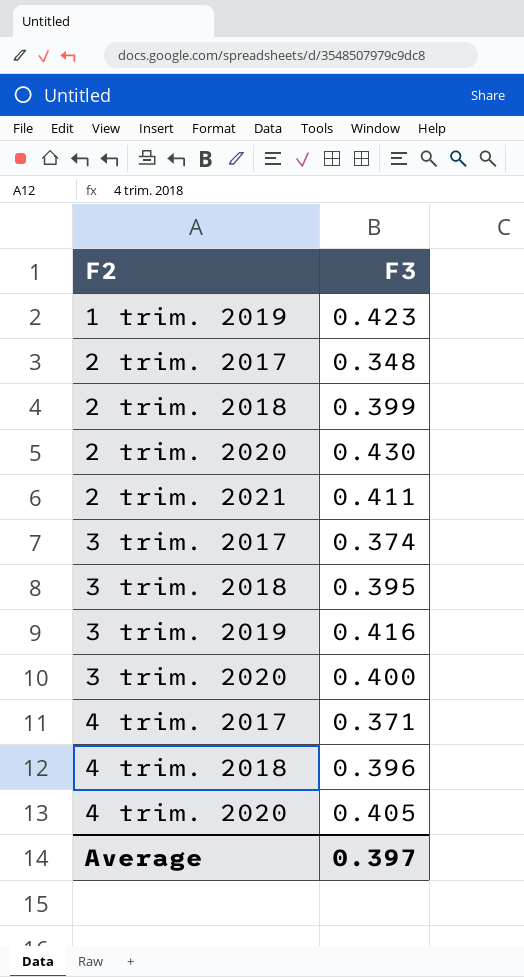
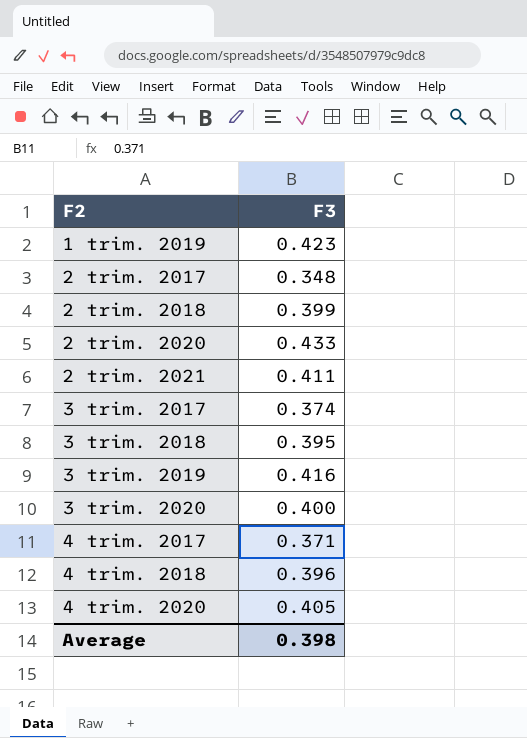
2 trim. 2020 | F3: 0.430 -> 0.433
Average | F3: 0.397 -> 0.398

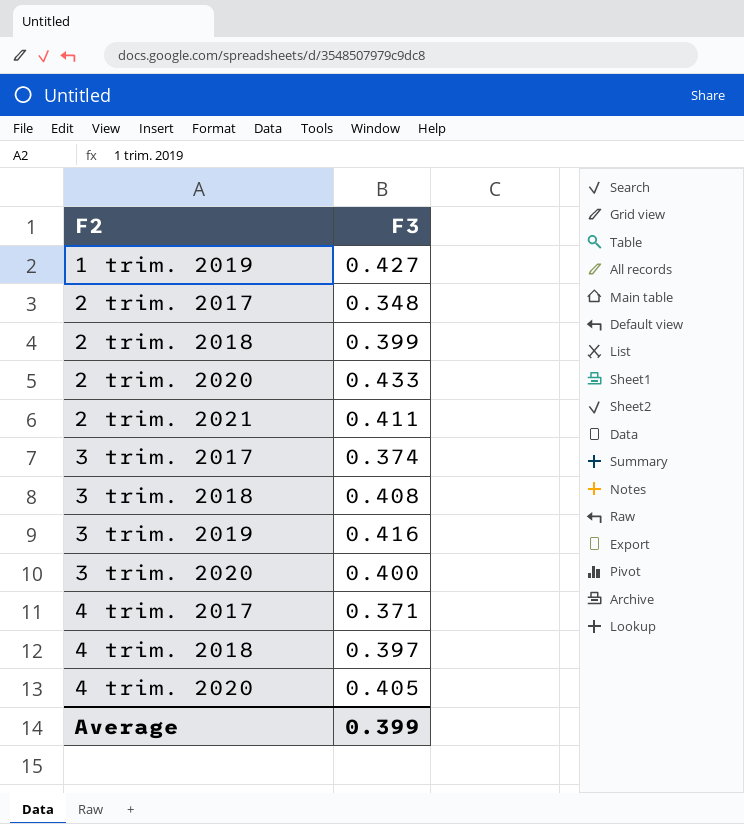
1 trim. 2019 | F3: 0.423 -> 0.427
3 trim. 2018 | F3: 0.395 -> 0.408
4 trim. 2018 | F3: 0.396 -> 0.397
Average | F3: 0.398 -> 0.399

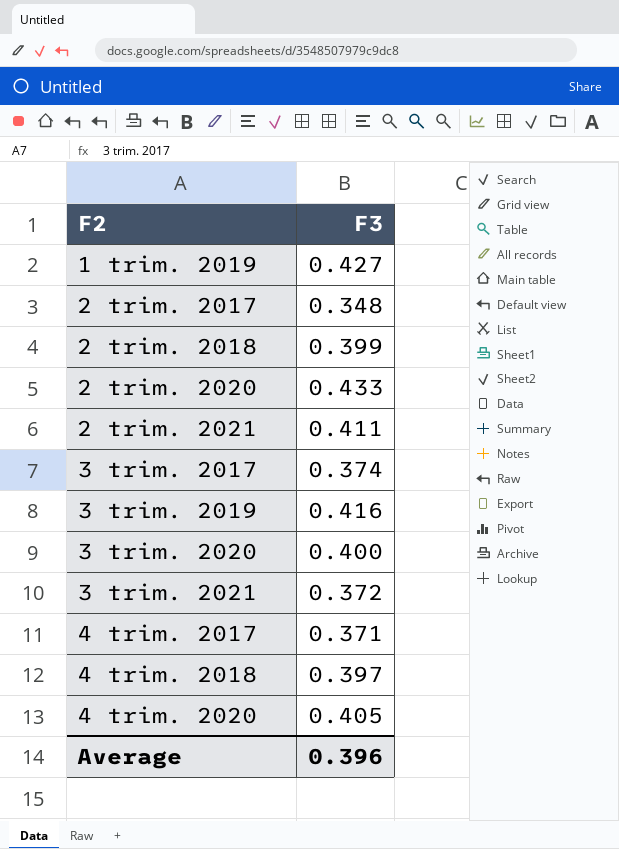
row 3 trim. 2018: 0.408 -> none
row 3 trim. 2021: none -> 0.372
Average | F3: 0.399 -> 0.396

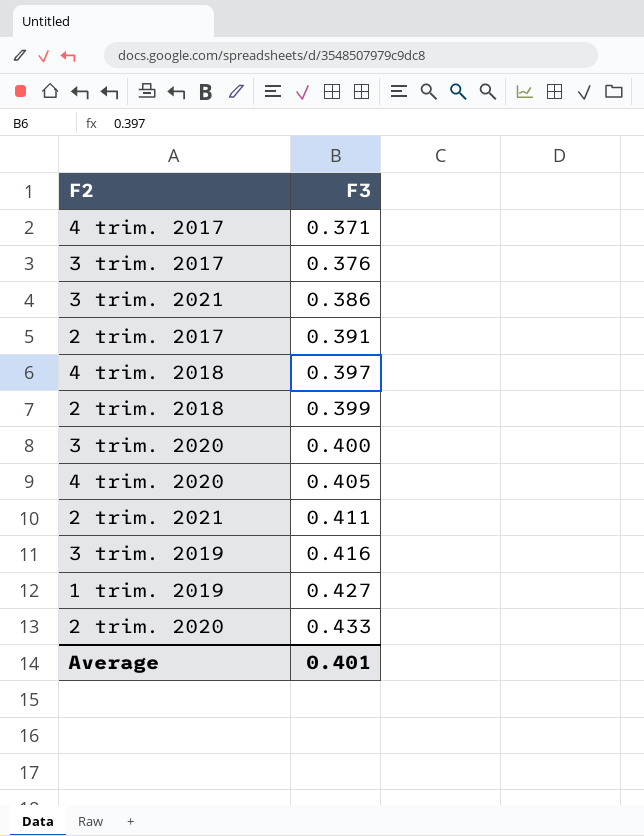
row order: F2 ascending -> F3 ascending
3 trim. 2017 | F3: 0.374 -> 0.376
3 trim. 2021 | F3: 0.372 -> 0.386
2 trim. 2017 | F3: 0.348 -> 0.391
Average | F3: 0.396 -> 0.401

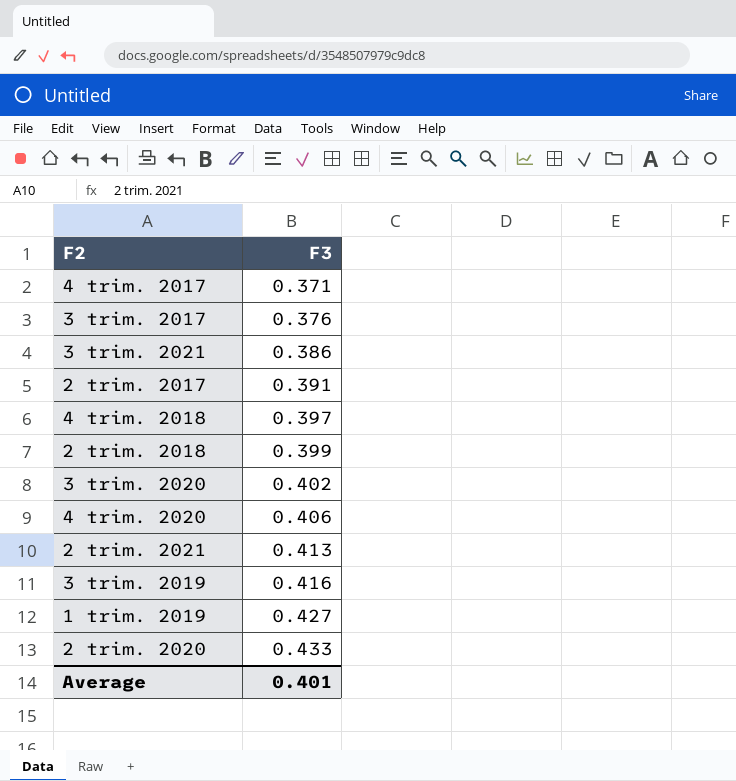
3 trim. 2020 | F3: 0.400 -> 0.402
4 trim. 2020 | F3: 0.405 -> 0.406
2 trim. 2021 | F3: 0.411 -> 0.413

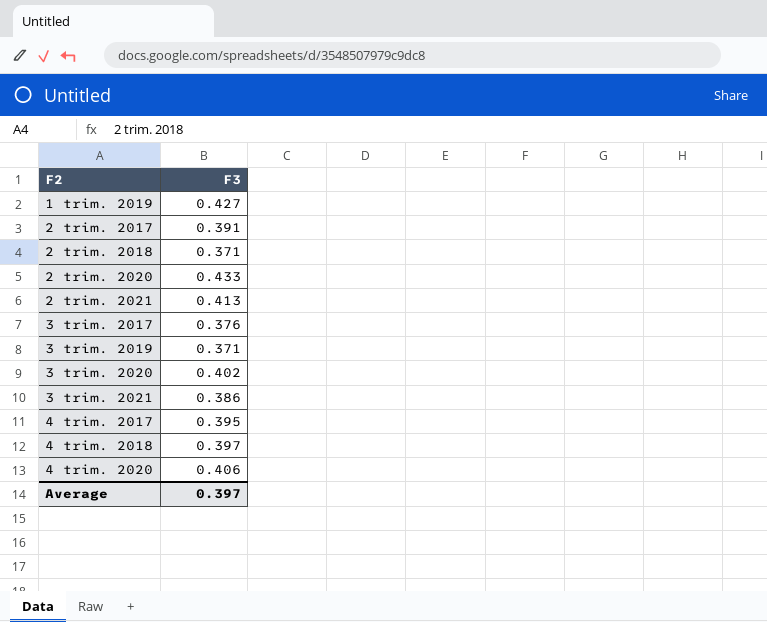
row order: F3 ascending -> F2 ascending
2 trim. 2018 | F3: 0.399 -> 0.371
3 trim. 2019 | F3: 0.416 -> 0.371
4 trim. 2017 | F3: 0.371 -> 0.395
Average | F3: 0.401 -> 0.397

